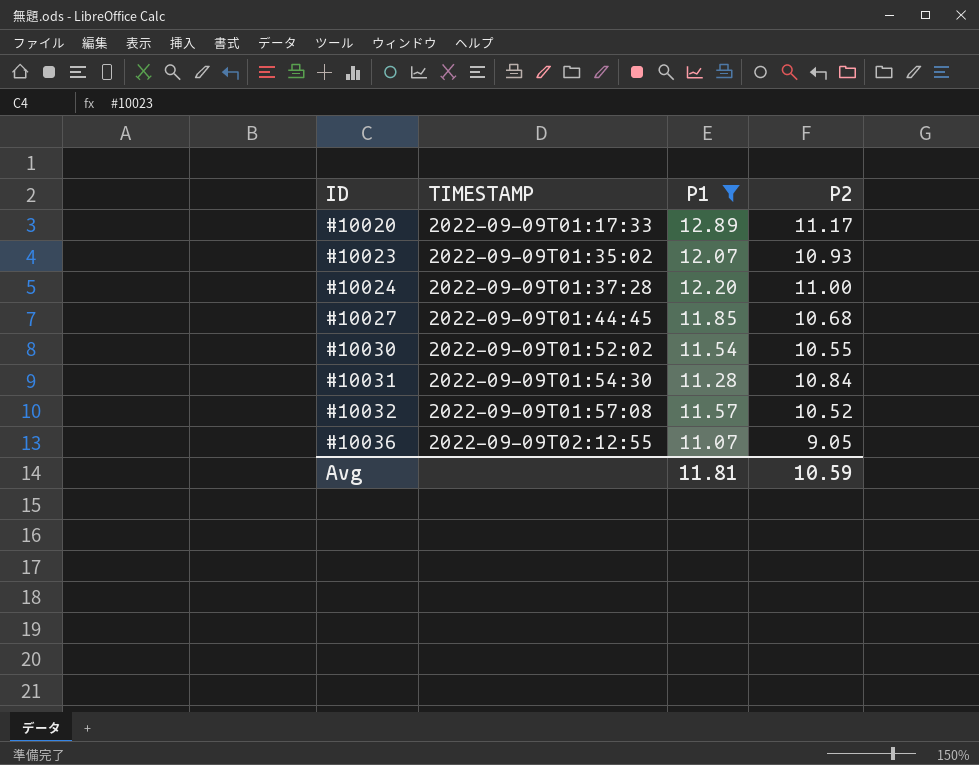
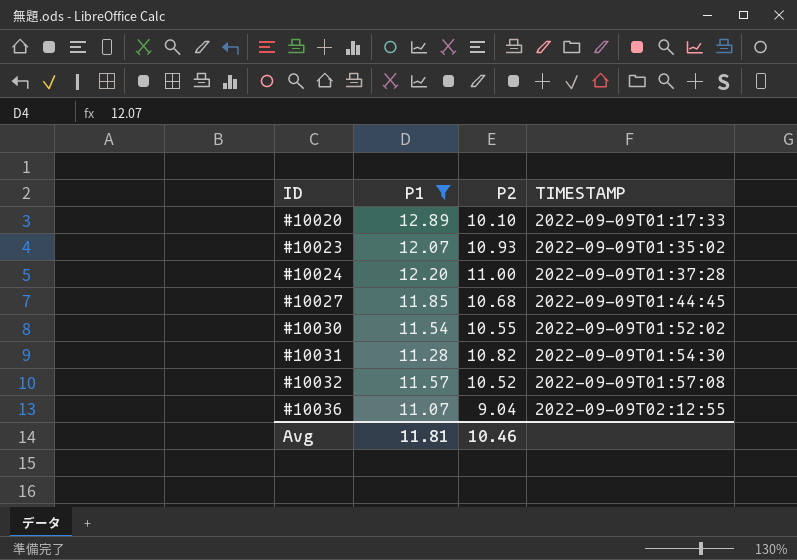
column TIMESTAMP | position: 2 -> 4
#10020 | P2: 11.17 -> 10.10
#10031 | P2: 10.84 -> 10.82
#10036 | P2: 9.05 -> 9.04
Avg | P2: 10.59 -> 10.46

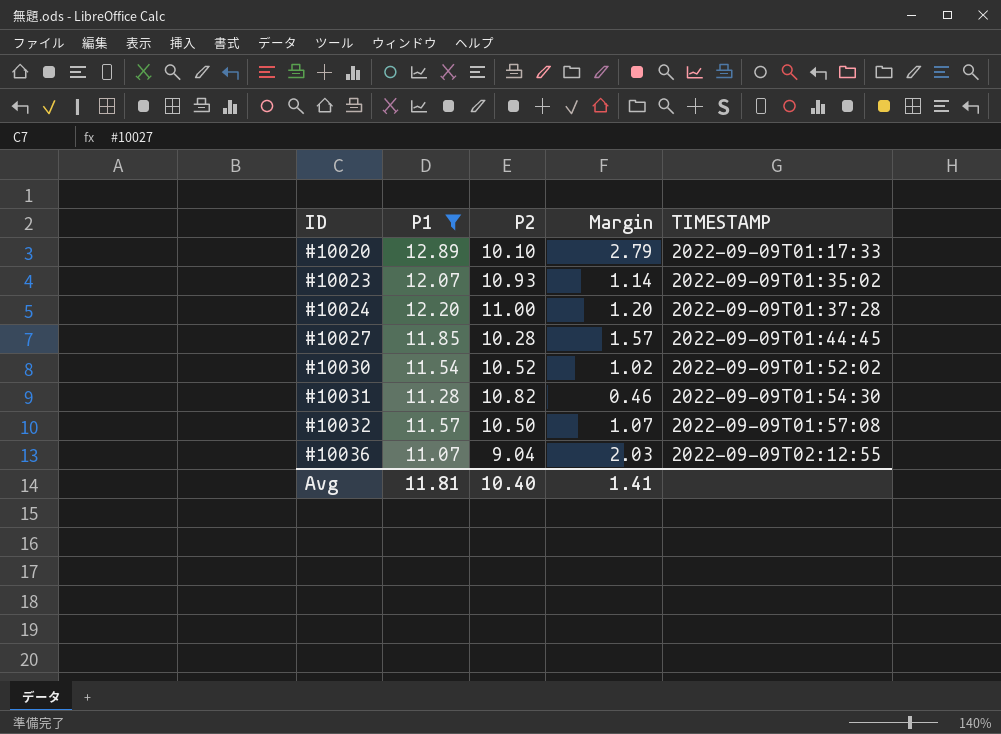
column Margin | formula: none -> [P1] - [P2]
#10027 | P2: 10.68 -> 10.28
#10030 | P2: 10.55 -> 10.52
#10032 | P2: 10.52 -> 10.50
Avg | P2: 10.46 -> 10.40

